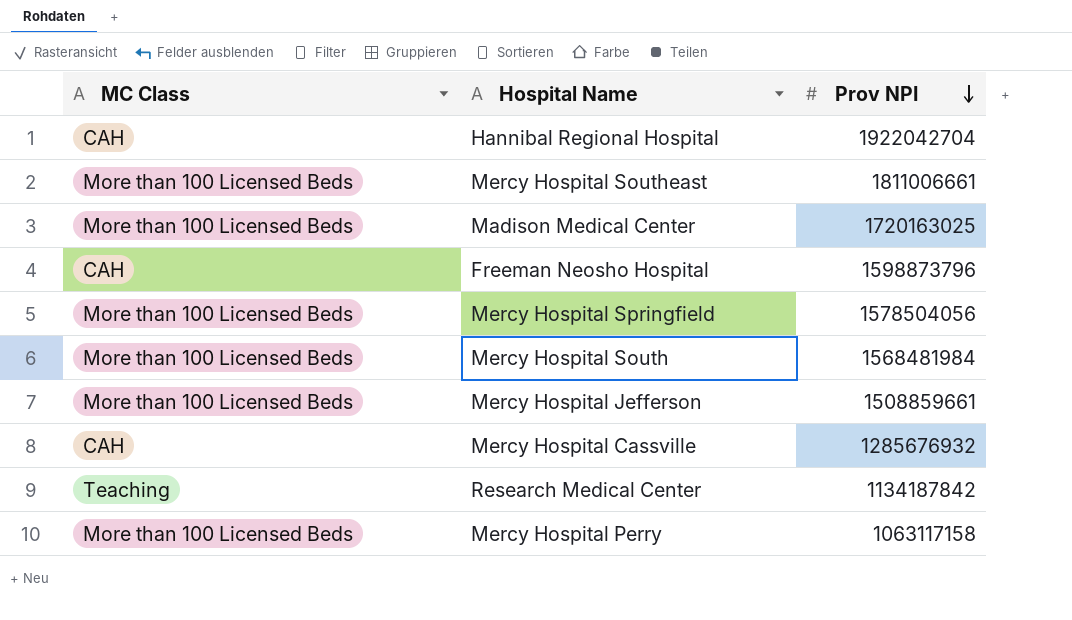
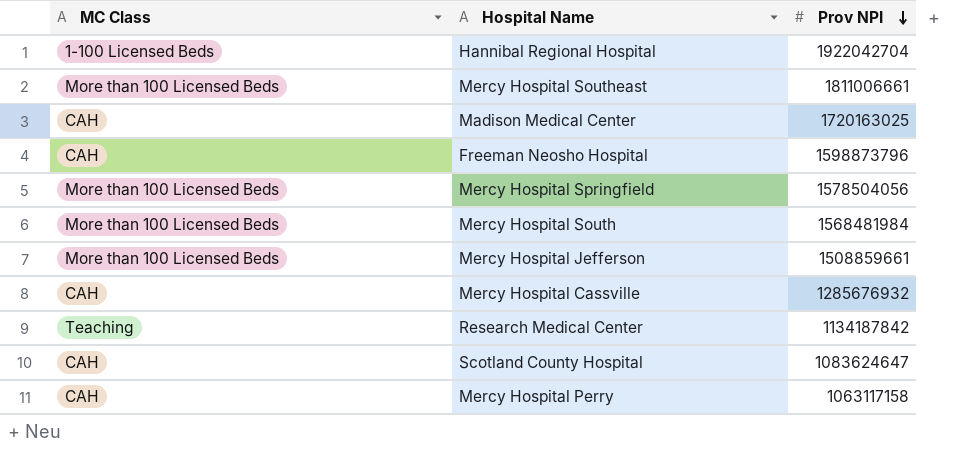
Hannibal Regional Hospital | MC Class: CAH -> 1-100 Licensed Beds
Madison Medical Center | MC Class: More than 100 Licensed Beds -> CAH
row Scotland County Hospital: none -> CAH | 1083624647
Mercy Hospital Perry | MC Class: More than 100 Licensed Beds -> CAH

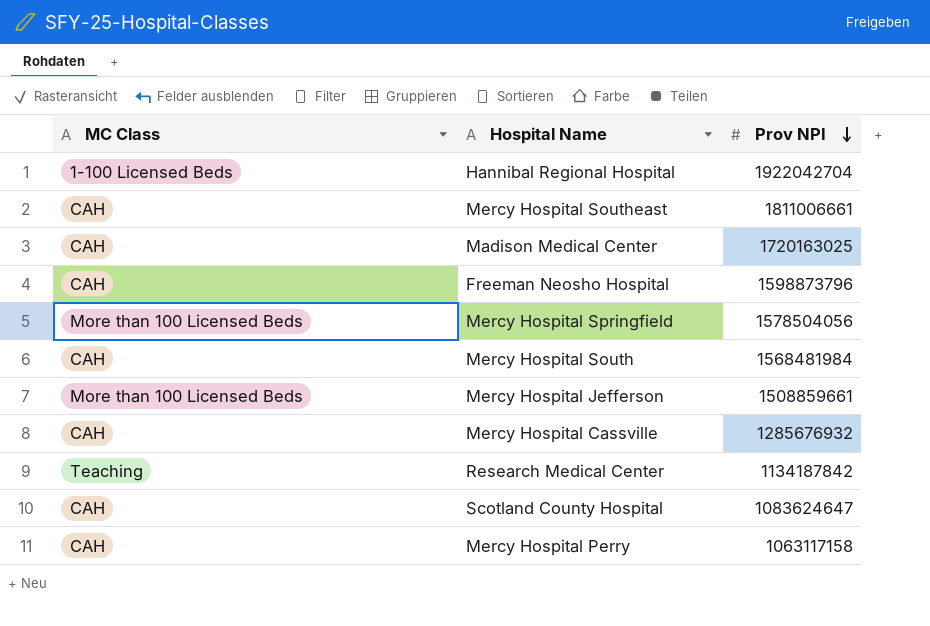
Mercy Hospital Southeast | MC Class: More than 100 Licensed Beds -> CAH
Mercy Hospital South | MC Class: More than 100 Licensed Beds -> CAH

